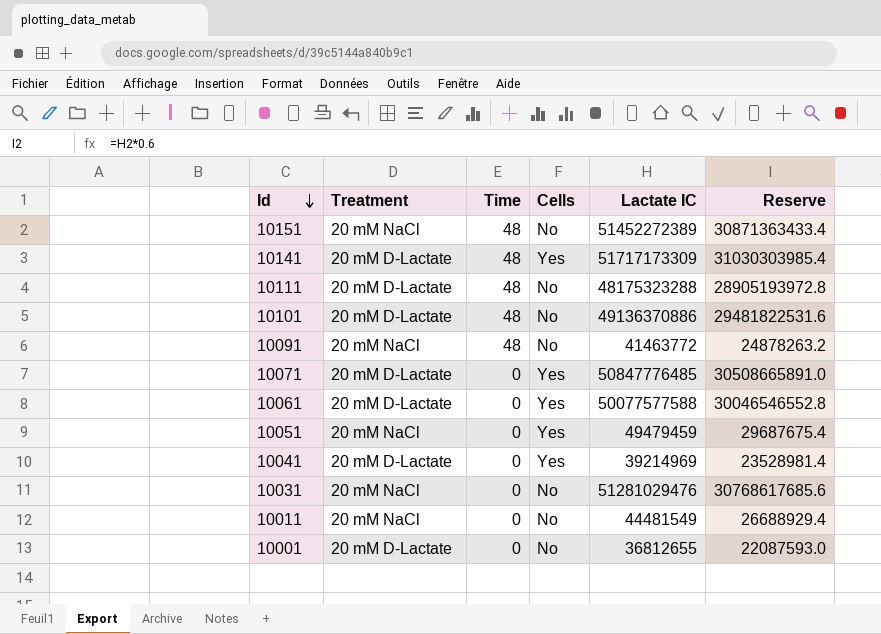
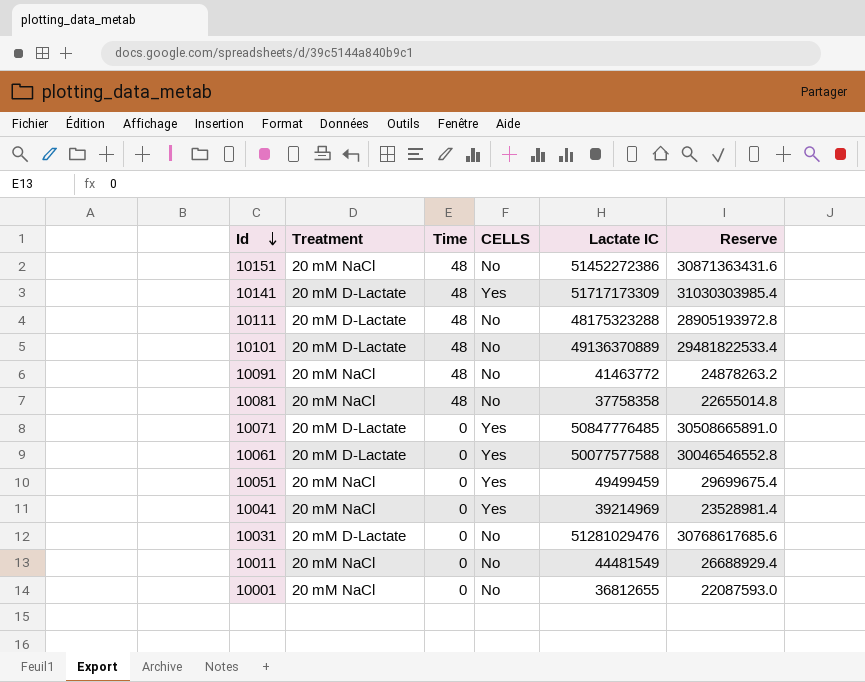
column name: Cells -> CELLS
10151 | Lactate IC: 51452272389 -> 51452272386
10151 | Reserve: 30871363433.4 -> 30871363431.6
10101 | Lactate IC: 49136370886 -> 49136370889
10101 | Reserve: 29481822531.6 -> 29481822533.4
row 10081: none -> 20 mM NaCl | 48 | No | 37758358 | 22655014.8
10051 | Lactate IC: 49479459 -> 49499459
10051 | Reserve: 29687675.4 -> 29699675.4
10041 | Treatment: 20 mM D-Lactate -> 20 mM NaCl
10031 | Treatment: 20 mM NaCl -> 20 mM D-Lactate
10001 | Treatment: 20 mM D-Lactate -> 20 mM NaCl

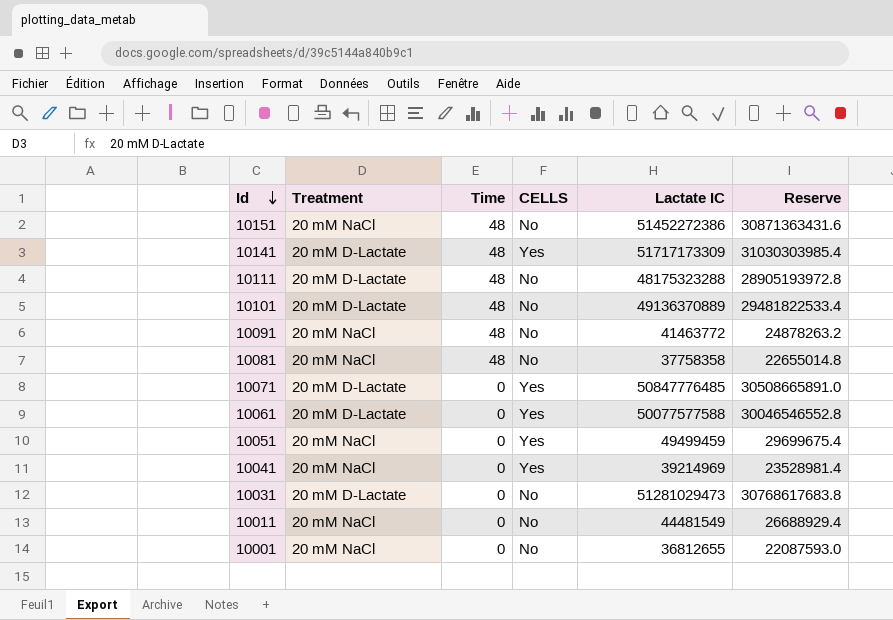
10031 | Lactate IC: 51281029476 -> 51281029473
10031 | Reserve: 30768617685.6 -> 30768617683.8

